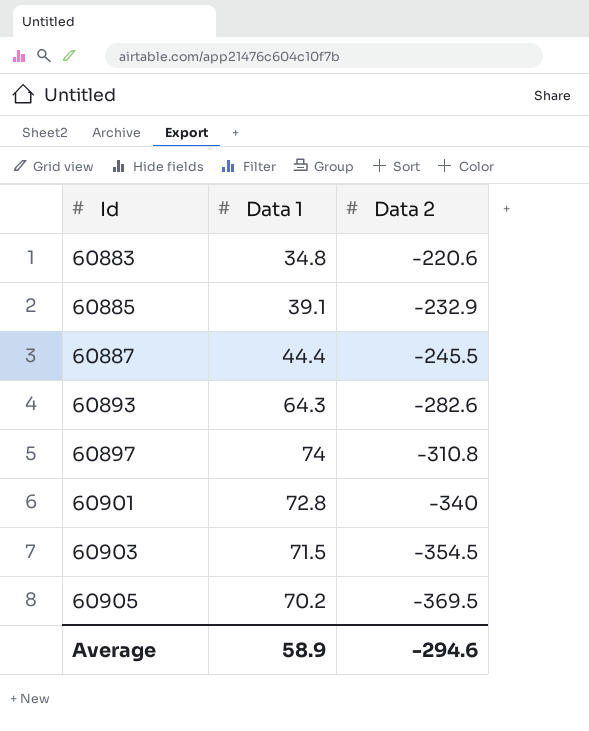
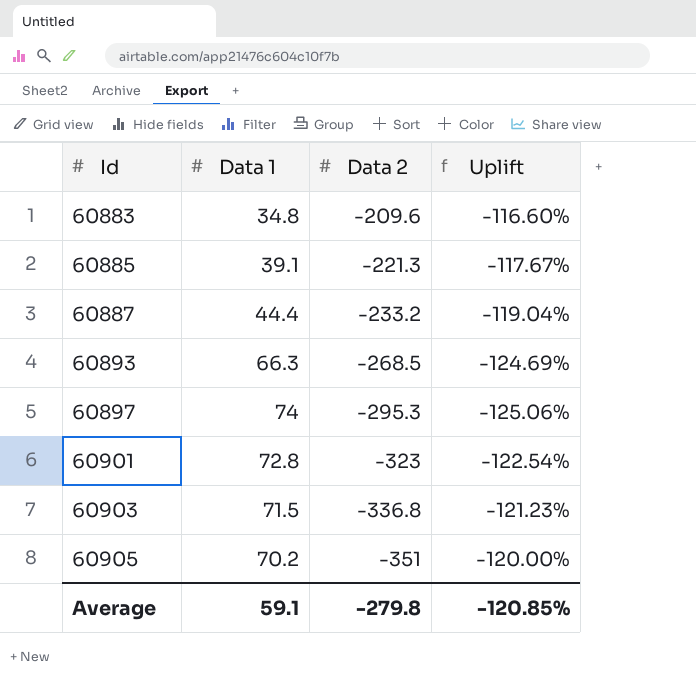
column Uplift | formula: none -> ([Data 1] - [Data 2]) / [Data 2]
60883 | Data 2: -220.6 -> -209.6
60885 | Data 2: -232.9 -> -221.3
60887 | Data 2: -245.5 -> -233.2
60893 | Data 1: 64.3 -> 66.3
60893 | Data 2: -282.6 -> -268.5
60897 | Data 2: -310.8 -> -295.3
60901 | Data 2: -340 -> -323
60903 | Data 2: -354.5 -> -336.8
60905 | Data 2: -369.5 -> -351
Average | Data 1: 58.9 -> 59.1
Average | Data 2: -294.6 -> -279.8

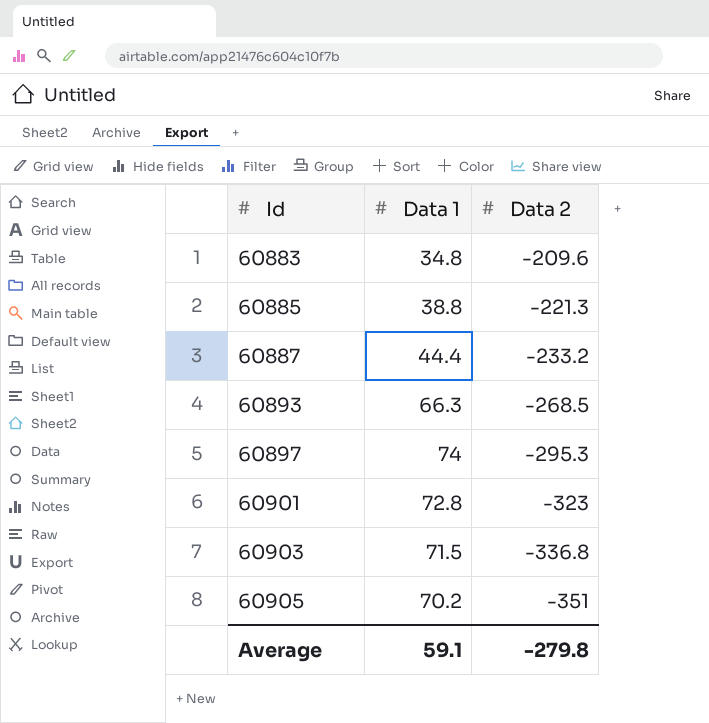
column Uplift | formula: ([Data 1] - [Data 2]) / [Data 2] -> none
60885 | Data 1: 39.1 -> 38.8

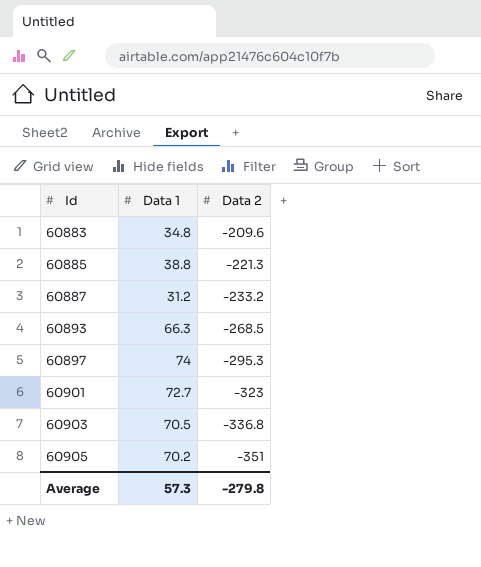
60887 | Data 1: 44.4 -> 31.2
60901 | Data 1: 72.8 -> 72.7
60903 | Data 1: 71.5 -> 70.5
Average | Data 1: 59.1 -> 57.3

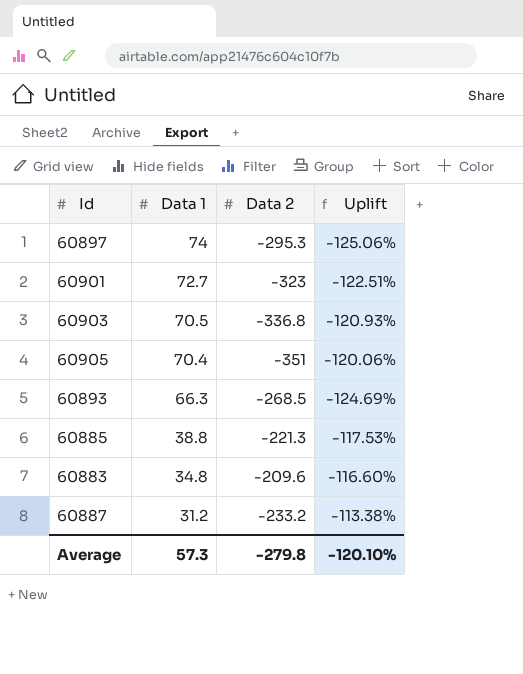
row order: Id ascending -> Data 1 descending
column Uplift | formula: none -> ([Data 1] - [Data 2]) / [Data 2]
60905 | Data 1: 70.2 -> 70.4

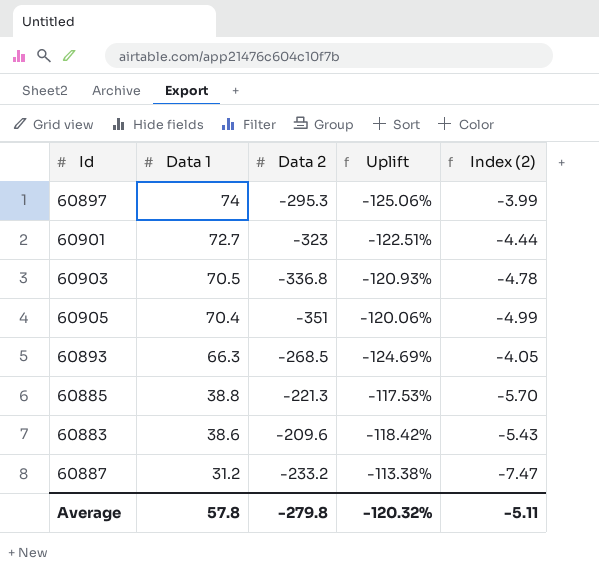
column Index (2) | formula: none -> [Data 2] / [Data 1]
60883 | Data 1: 34.8 -> 38.6
60883 | Uplift: -116.60% -> -118.42%
Average | Data 1: 57.3 -> 57.8
Average | Uplift: -120.10% -> -120.32%

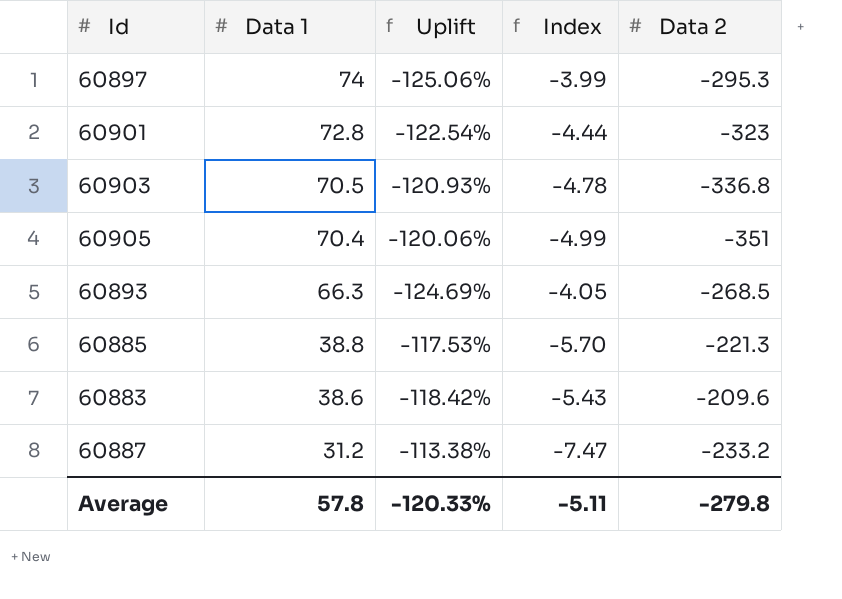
column name: Index (2) -> Index
column Data 2 | position: 3 -> 5
60901 | Data 1: 72.7 -> 72.8
60901 | Uplift: -122.51% -> -122.54%
Average | Uplift: -120.32% -> -120.33%

